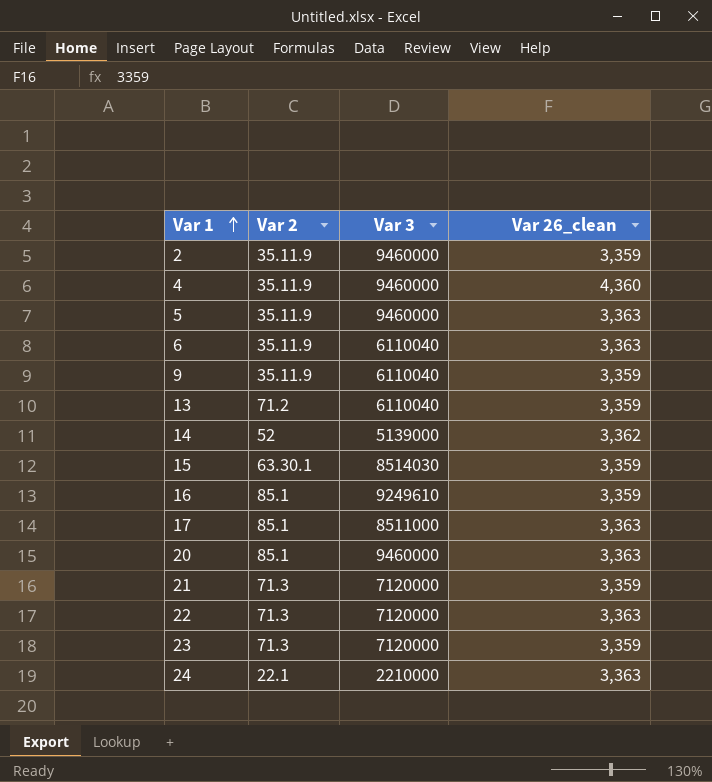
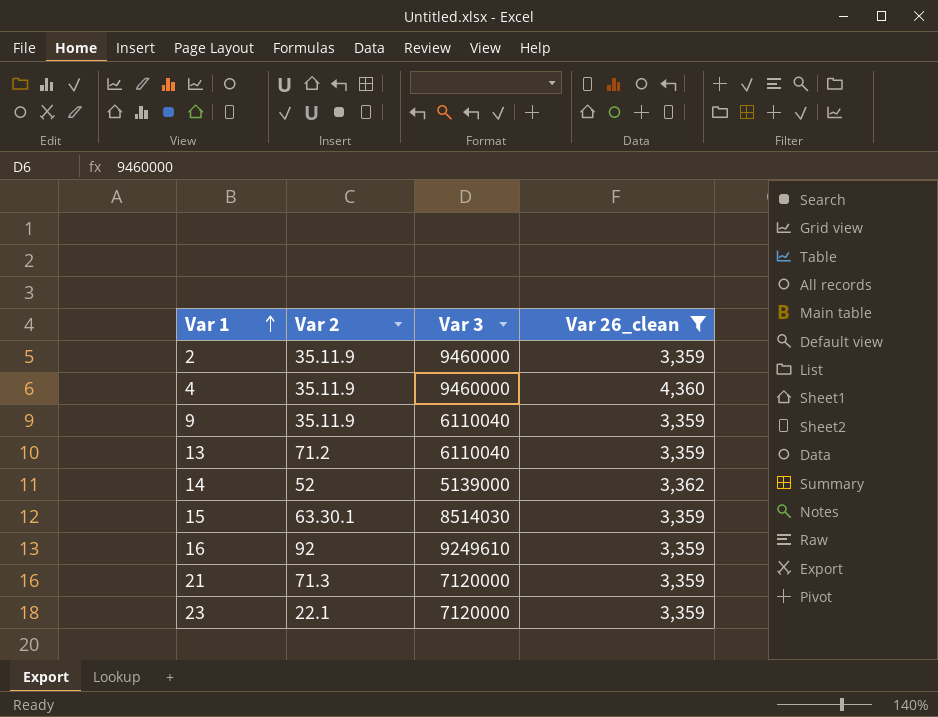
filter: none -> Var 26_clean != 3,363
16 | Var 2: 85.1 -> 92
23 | Var 2: 71.3 -> 22.1

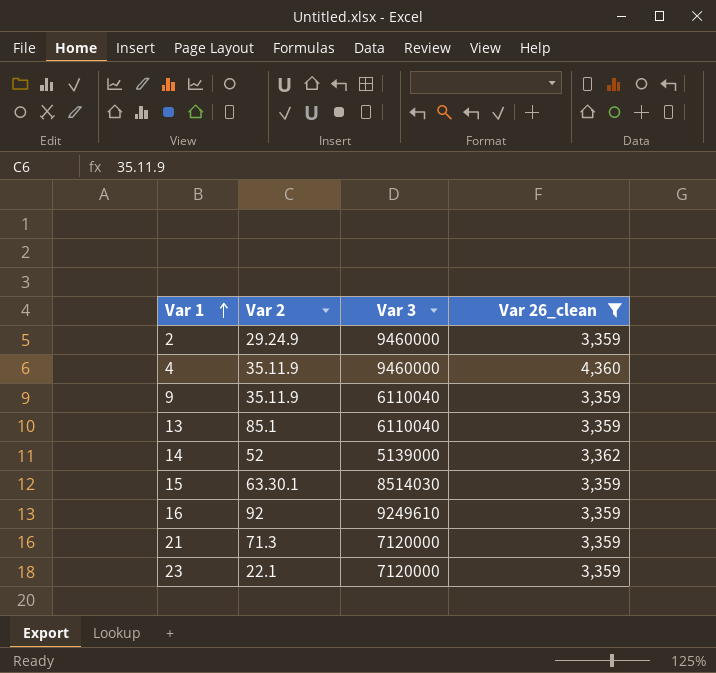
2 | Var 2: 35.11.9 -> 29.24.9
13 | Var 2: 71.2 -> 85.1

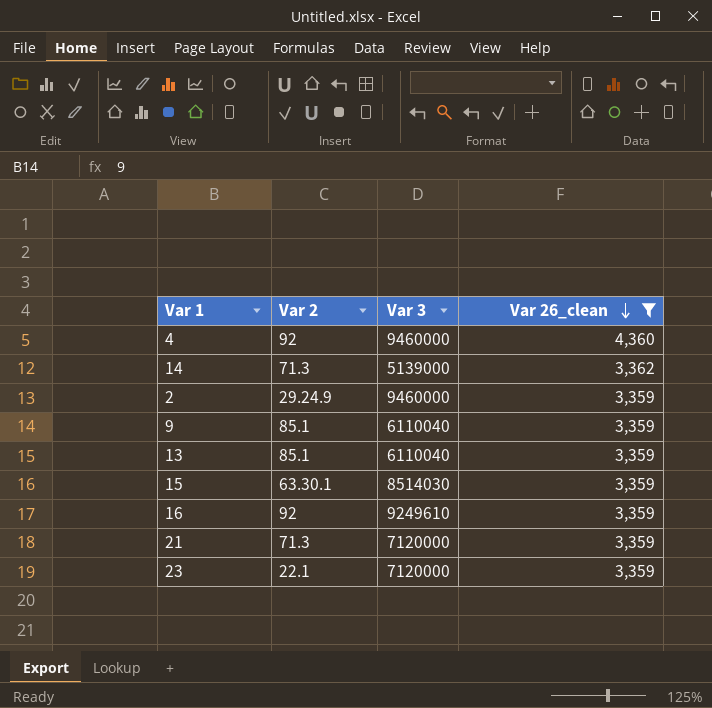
row order: Var 1 ascending -> Var 26_clean descending
4 | Var 2: 35.11.9 -> 92
14 | Var 2: 52 -> 71.3
9 | Var 2: 35.11.9 -> 85.1

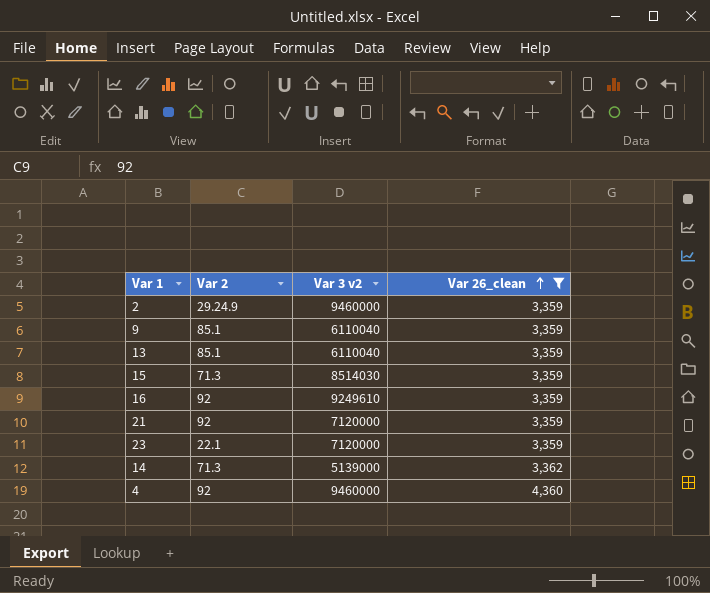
row order: Var 26_clean descending -> Var 26_clean ascending
column name: Var 3 -> Var 3 v2
15 | Var 2: 63.30.1 -> 71.3
21 | Var 2: 71.3 -> 92

